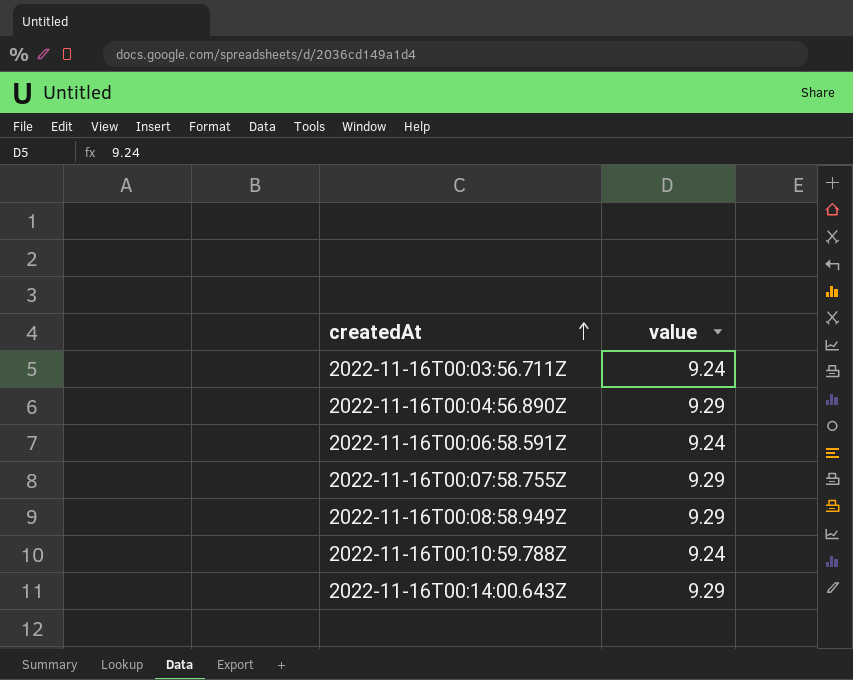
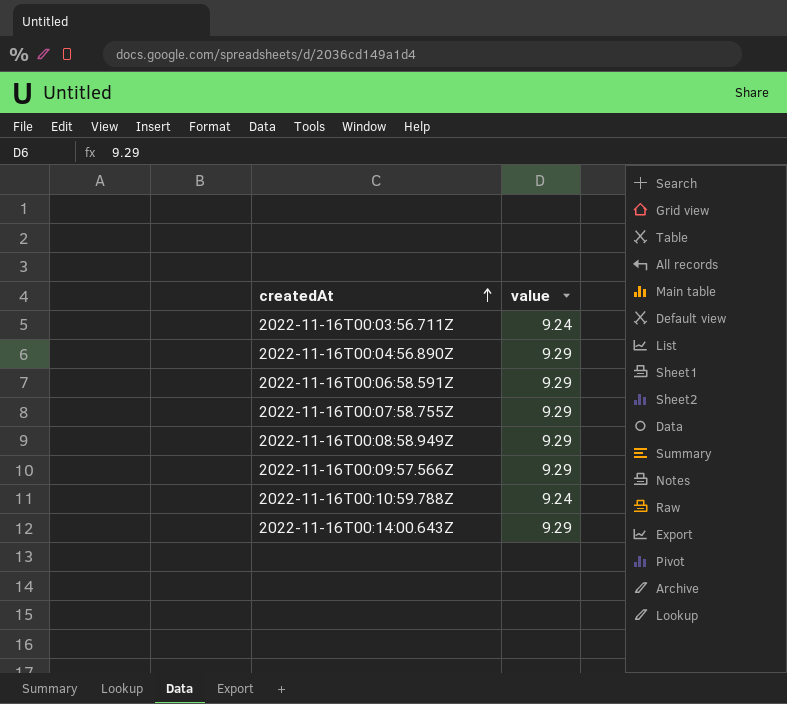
2022-11-16T00:06:58.591Z | value: 9.24 -> 9.29
row 2022-11-16T00:09:57.566Z: none -> 9.29

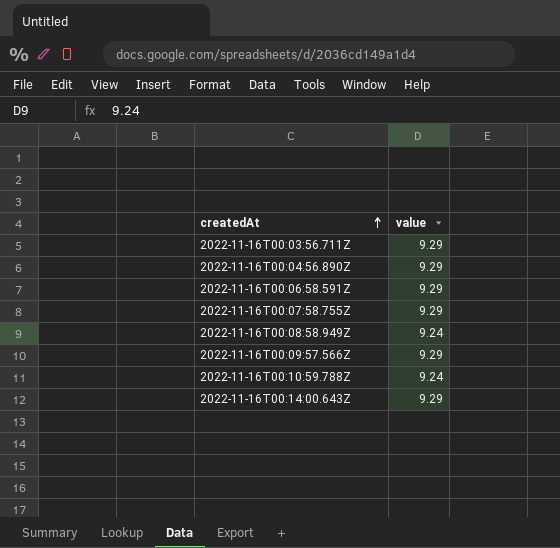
2022-11-16T00:03:56.711Z | value: 9.24 -> 9.29
2022-11-16T00:08:58.949Z | value: 9.29 -> 9.24

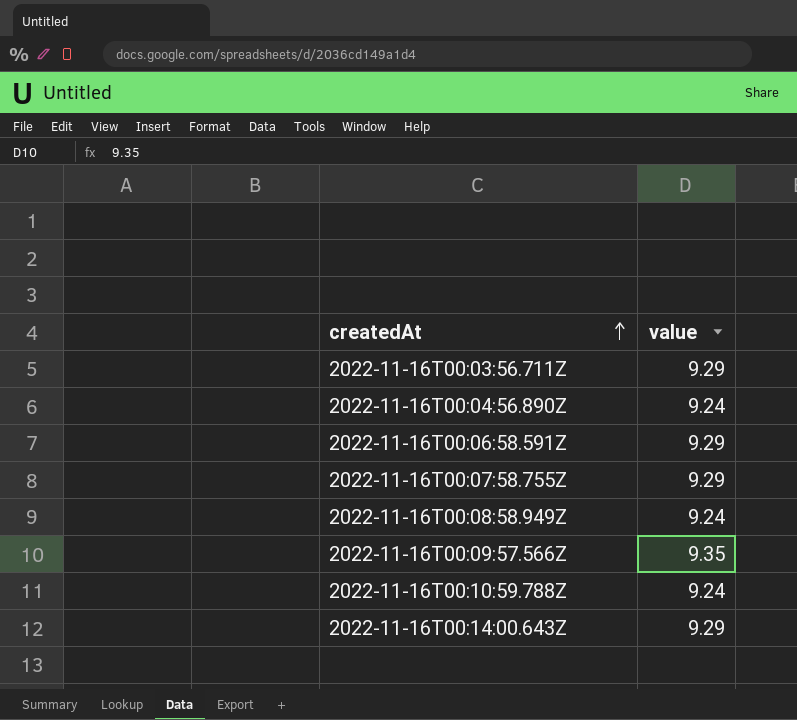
2022-11-16T00:04:56.890Z | value: 9.29 -> 9.24
2022-11-16T00:09:57.566Z | value: 9.29 -> 9.35

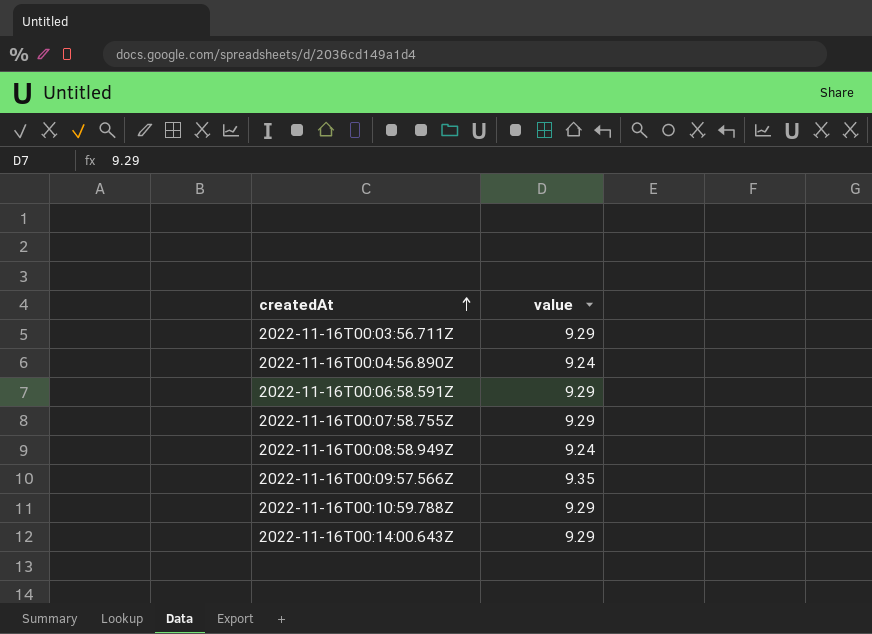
2022-11-16T00:10:59.788Z | value: 9.24 -> 9.29

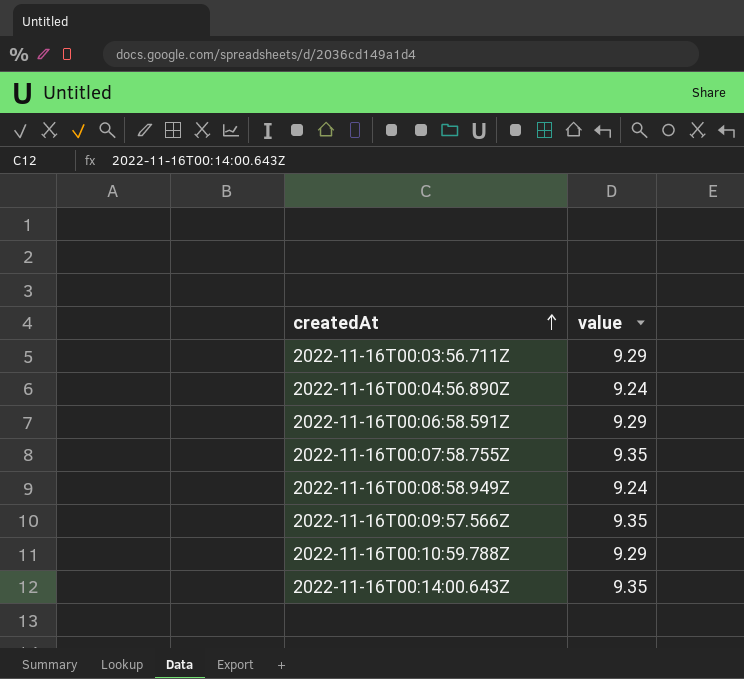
2022-11-16T00:07:58.755Z | value: 9.29 -> 9.35
2022-11-16T00:14:00.643Z | value: 9.29 -> 9.35

